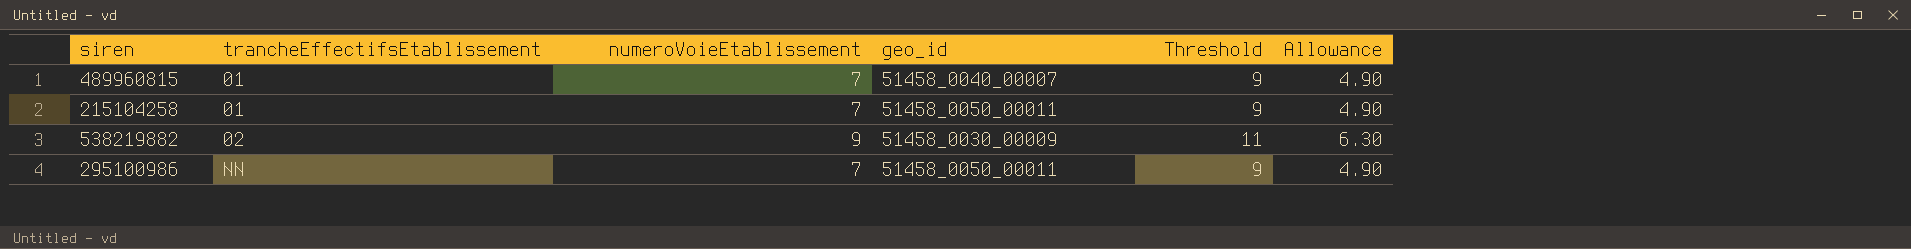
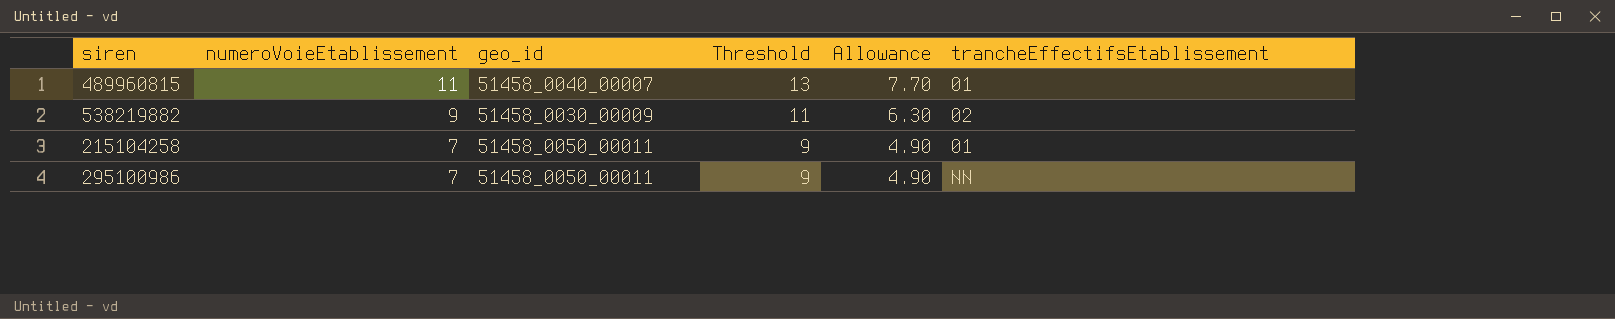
row order: trancheEffectifsEtablissement ascending -> numeroVoieEtablissement descending
column trancheEffectifsEtablissement | position: 2 -> 6
489960815 | numeroVoieEtablissement: 7 -> 11
489960815 | Threshold: 9 -> 13
489960815 | Allowance: 4.90 -> 7.70

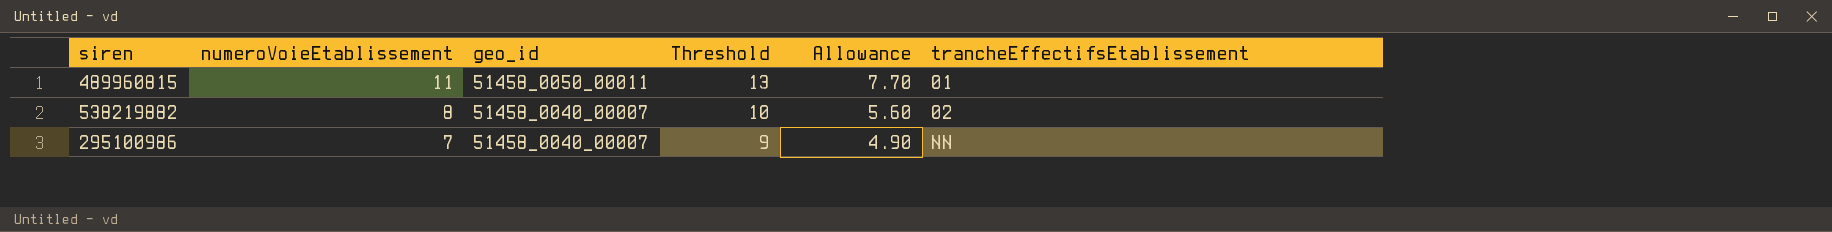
row 215104258: 7 | 51458_0050_00011 | 9 | 4.90 | 01 -> none
489960815 | geo_id: 51458_0040_00007 -> 51458_0050_00011
538219882 | numeroVoieEtablissement: 9 -> 8
538219882 | geo_id: 51458_0030_00009 -> 51458_0040_00007
538219882 | Threshold: 11 -> 10
538219882 | Allowance: 6.30 -> 5.60
295100986 | geo_id: 51458_0050_00011 -> 51458_0040_00007

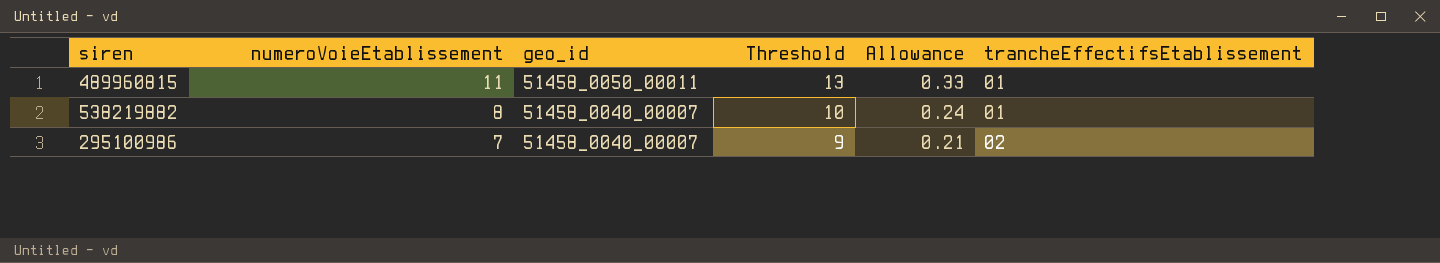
column Allowance | formula: [numeroVoieEtablissement] * 0.7 -> [numeroVoieEtablissement] * 0.03
538219882 | trancheEffectifsEtablissement: 02 -> 01
295100986 | trancheEffectifsEtablissement: NN -> 02

